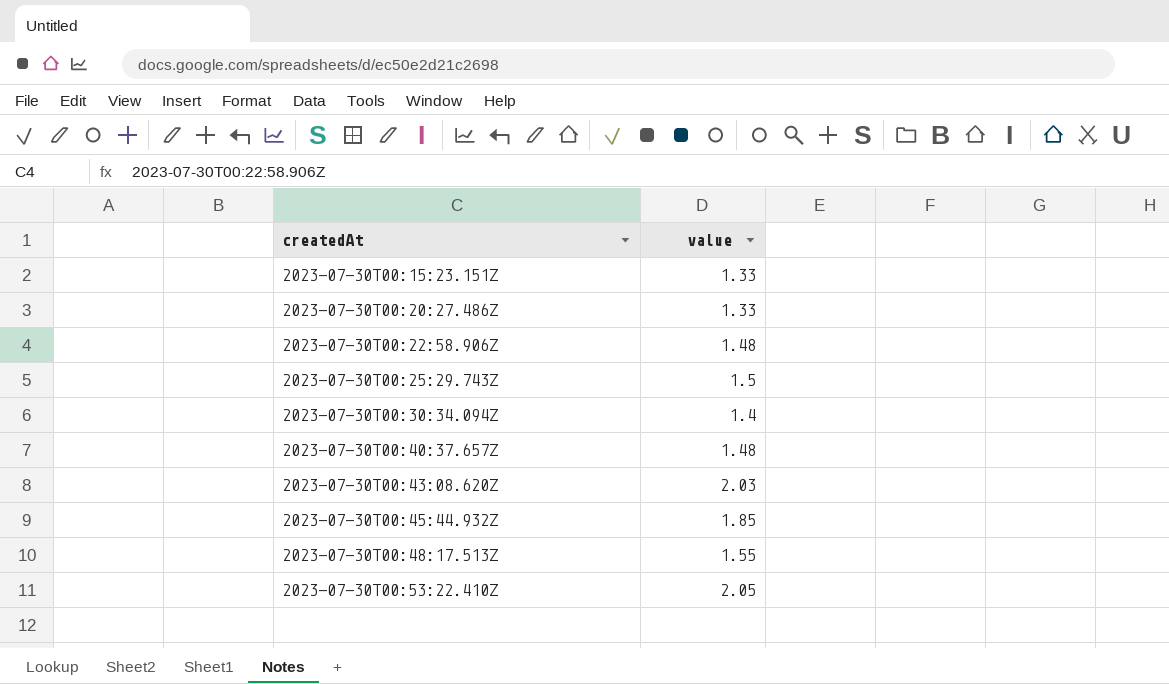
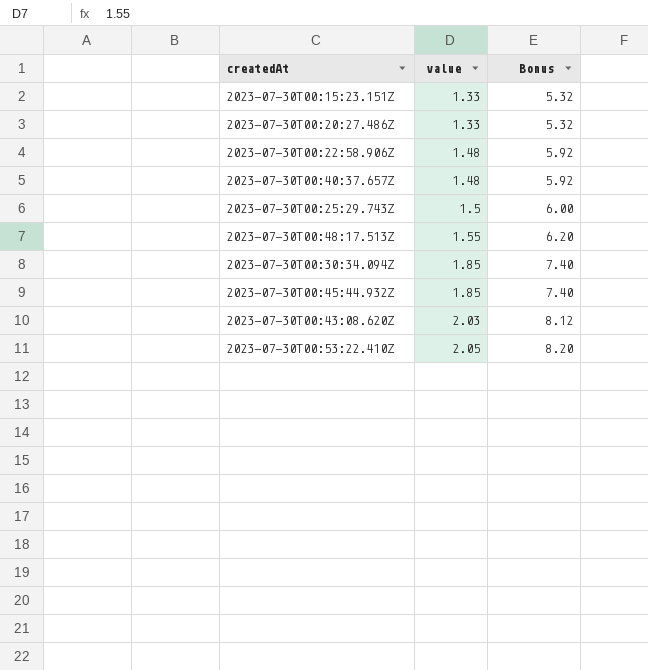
row order: createdAt ascending -> value ascending
column Bonus | formula: none -> [value] * 4
2023-07-30T00:30:34.094Z | value: 1.4 -> 1.85

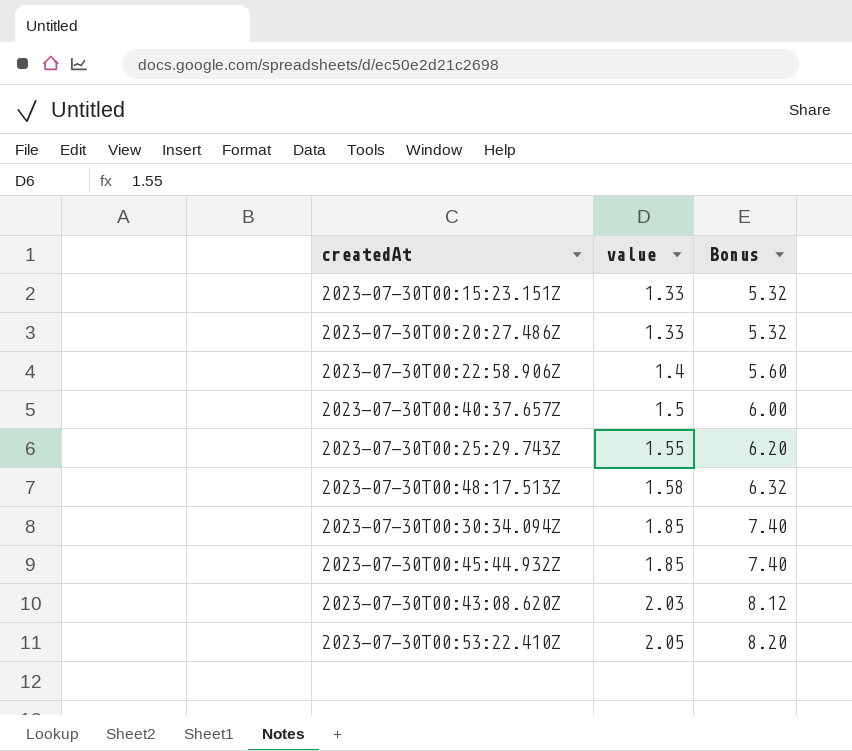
2023-07-30T00:22:58.906Z | value: 1.48 -> 1.4
2023-07-30T00:22:58.906Z | Bonus: 5.92 -> 5.60
2023-07-30T00:40:37.657Z | value: 1.48 -> 1.5
2023-07-30T00:40:37.657Z | Bonus: 5.92 -> 6.00
2023-07-30T00:25:29.743Z | value: 1.5 -> 1.55
2023-07-30T00:25:29.743Z | Bonus: 6.00 -> 6.20
2023-07-30T00:48:17.513Z | value: 1.55 -> 1.58
2023-07-30T00:48:17.513Z | Bonus: 6.20 -> 6.32

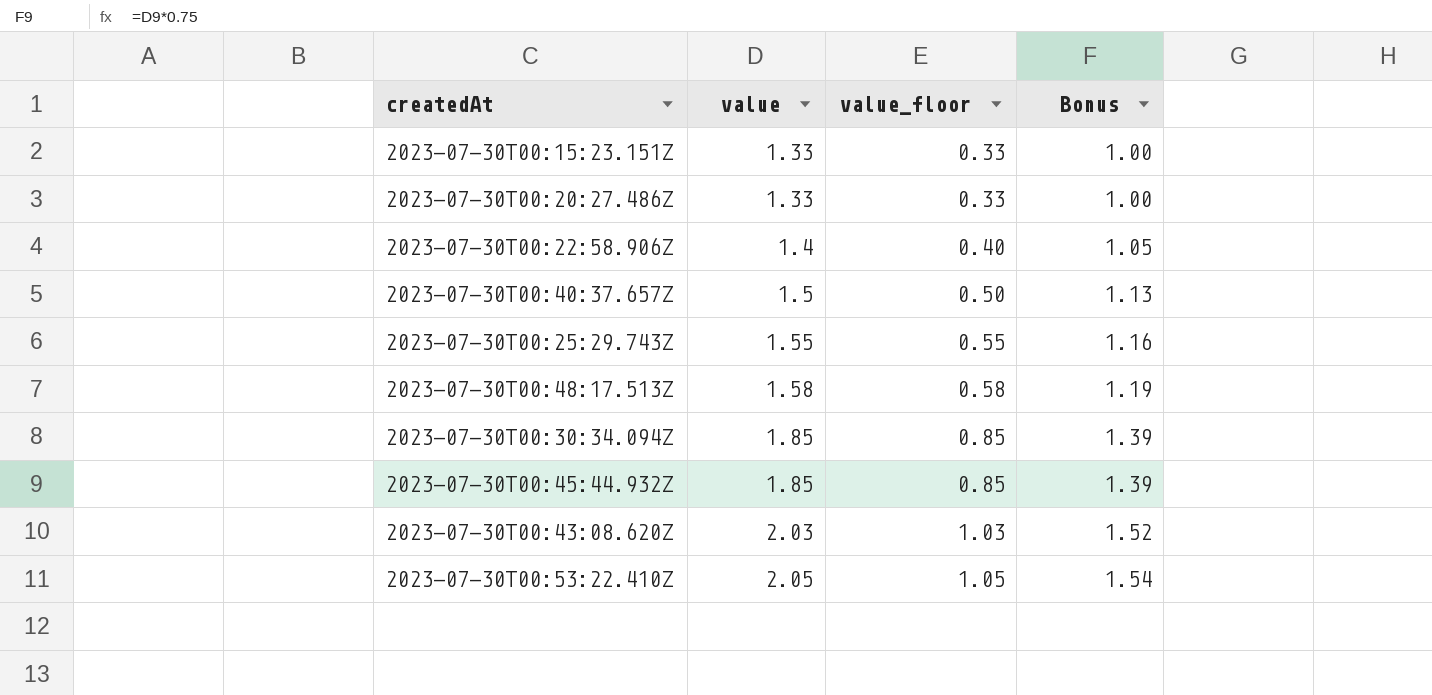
column value_floor | formula: none -> [value] - 1
column Bonus | formula: [value] * 4 -> [value] * 0.75

